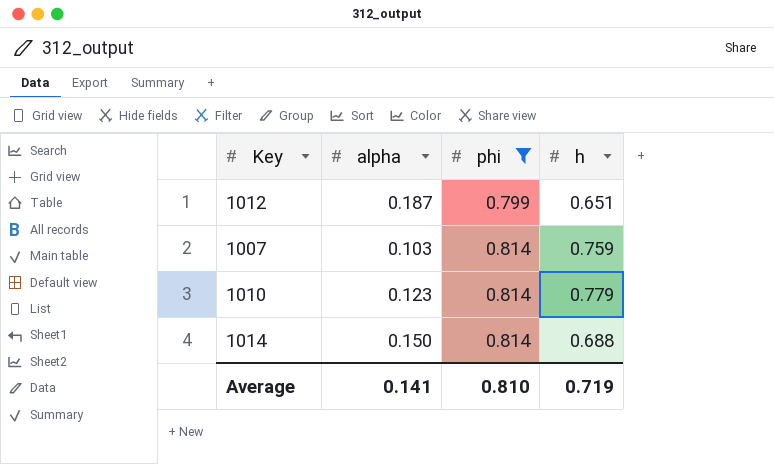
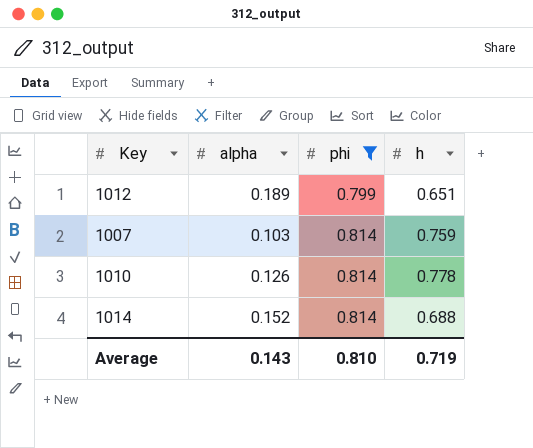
1012 | alpha: 0.187 -> 0.189
1010 | alpha: 0.123 -> 0.126
1010 | h: 0.779 -> 0.778
1014 | alpha: 0.150 -> 0.152
Average | alpha: 0.141 -> 0.143

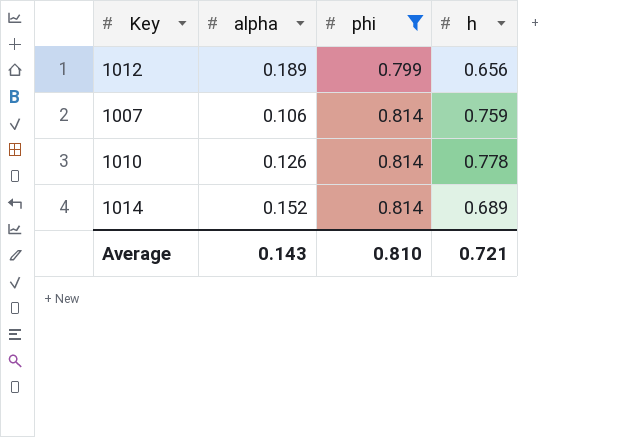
1012 | h: 0.651 -> 0.656
1007 | alpha: 0.103 -> 0.106
1014 | h: 0.688 -> 0.689
Average | h: 0.719 -> 0.721

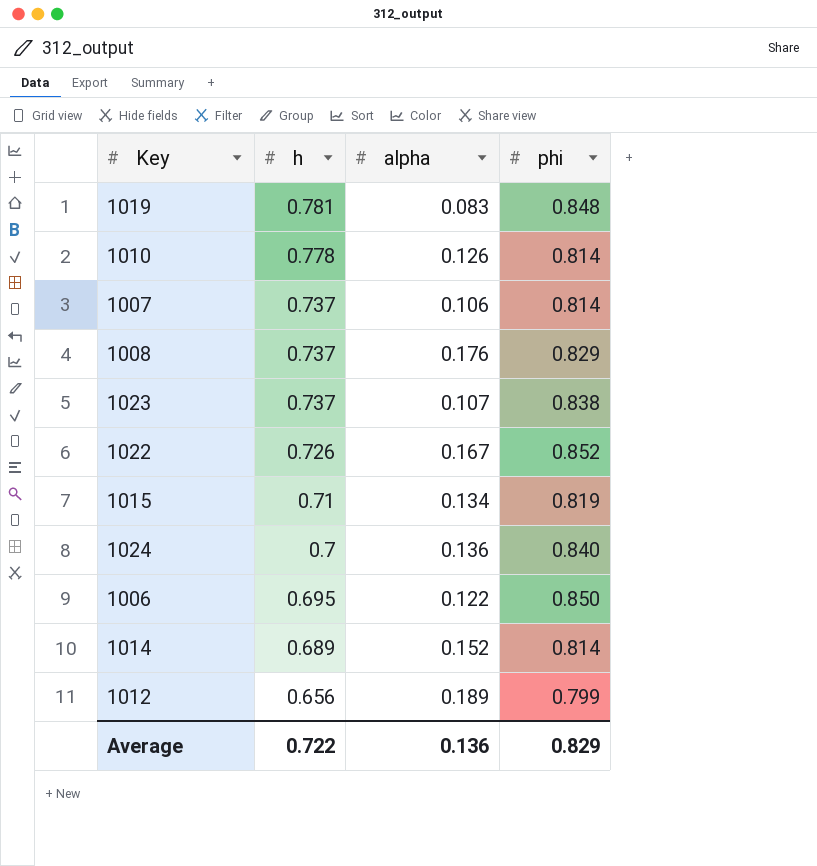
filter: phi <= 0.814 -> none
row order: phi ascending -> h descending
column h | position: 4 -> 2
1007 | h: 0.759 -> 0.737
Average | h: 0.721 -> 0.722
Average | alpha: 0.143 -> 0.136
Average | phi: 0.810 -> 0.829

